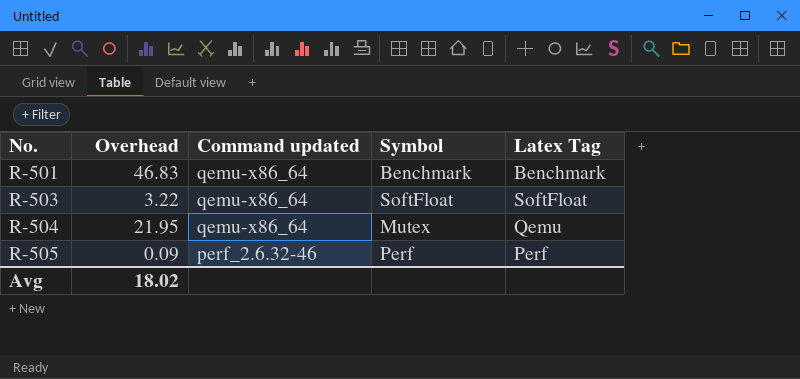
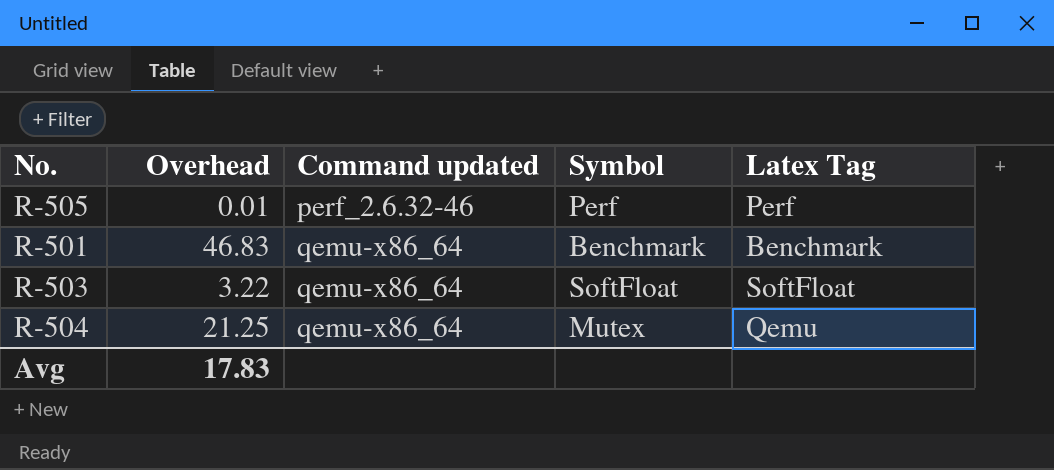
row order: No. ascending -> Command updated ascending
R-505 | Overhead: 0.09 -> 0.01
R-504 | Overhead: 21.95 -> 21.25
Avg | Overhead: 18.02 -> 17.83

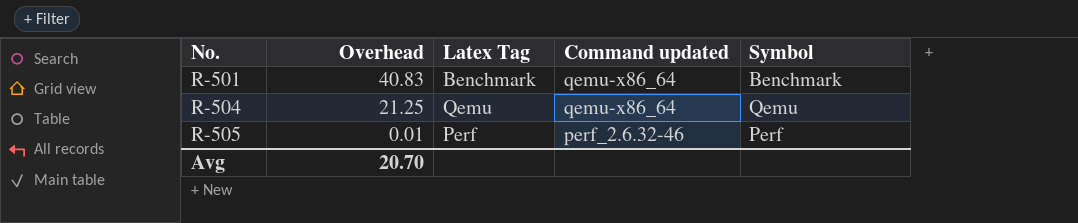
row order: Command updated ascending -> No. ascending
column Latex Tag | position: 5 -> 3
row R-503: 3.22 | qemu-x86_64 | SoftFloat | SoftFloat -> none
R-501 | Overhead: 46.83 -> 40.83
R-504 | Symbol: Mutex -> Qemu
Avg | Overhead: 17.83 -> 20.70

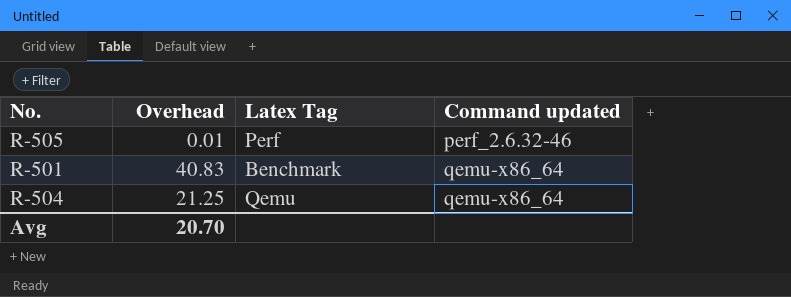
row order: No. ascending -> Command updated ascending
column Symbol | position: 5 -> none

